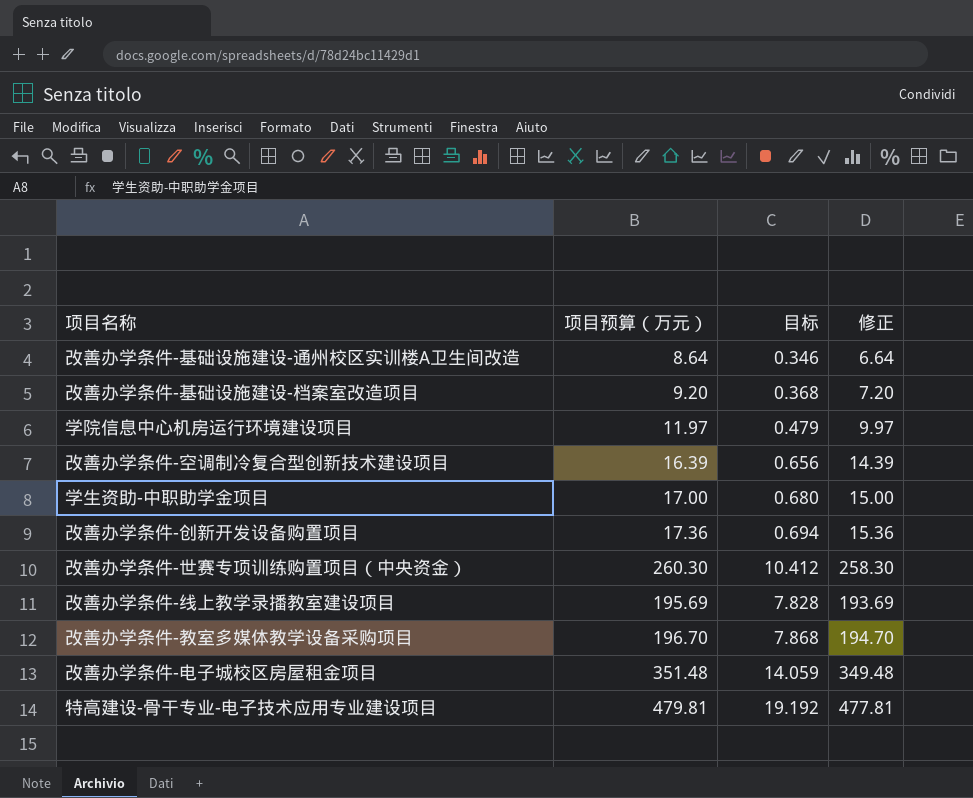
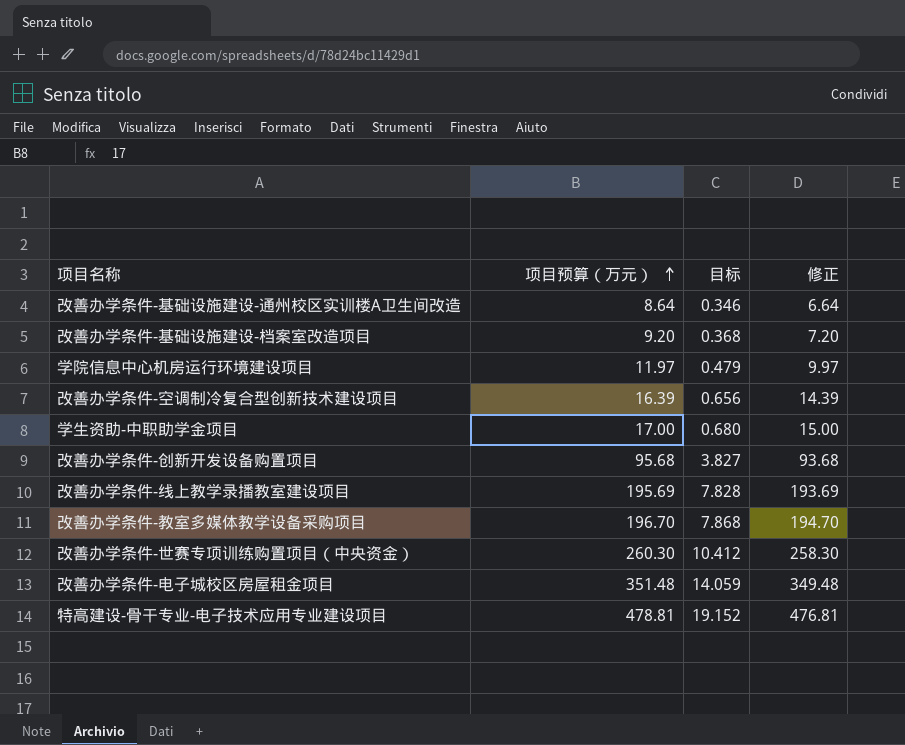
row order: none -> 项目预算（万元） ascending
改善办学条件-创新开发设备购置项目 | 项目预算（万元）: 17.36 -> 95.68
改善办学条件-创新开发设备购置项目 | 目标: 0.694 -> 3.827
改善办学条件-创新开发设备购置项目 | 修正: 15.36 -> 93.68
特高建设-骨干专业-电子技术应用专业建设项目 | 项目预算（万元）: 479.81 -> 478.81
特高建设-骨干专业-电子技术应用专业建设项目 | 目标: 19.192 -> 19.152
特高建设-骨干专业-电子技术应用专业建设项目 | 修正: 477.81 -> 476.81

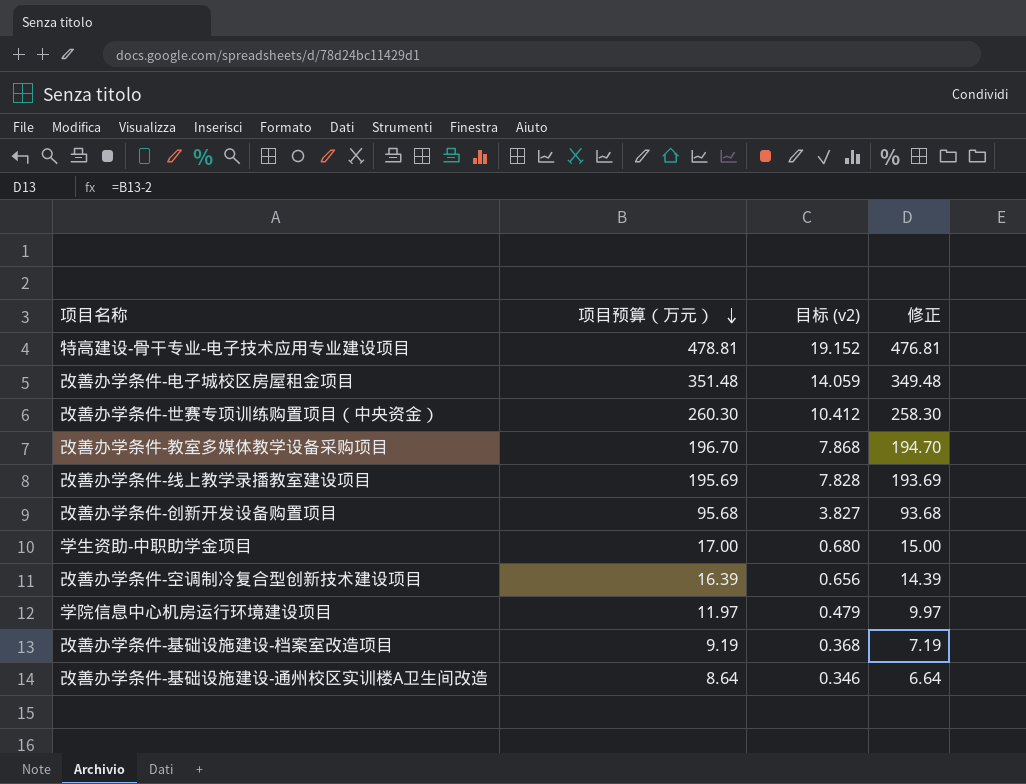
row order: 项目预算（万元） ascending -> 项目预算（万元） descending
column name: 目标 -> 目标 (v2)
改善办学条件-基础设施建设-档案室改造项目 | 项目预算（万元）: 9.20 -> 9.19
改善办学条件-基础设施建设-档案室改造项目 | 修正: 7.20 -> 7.19

